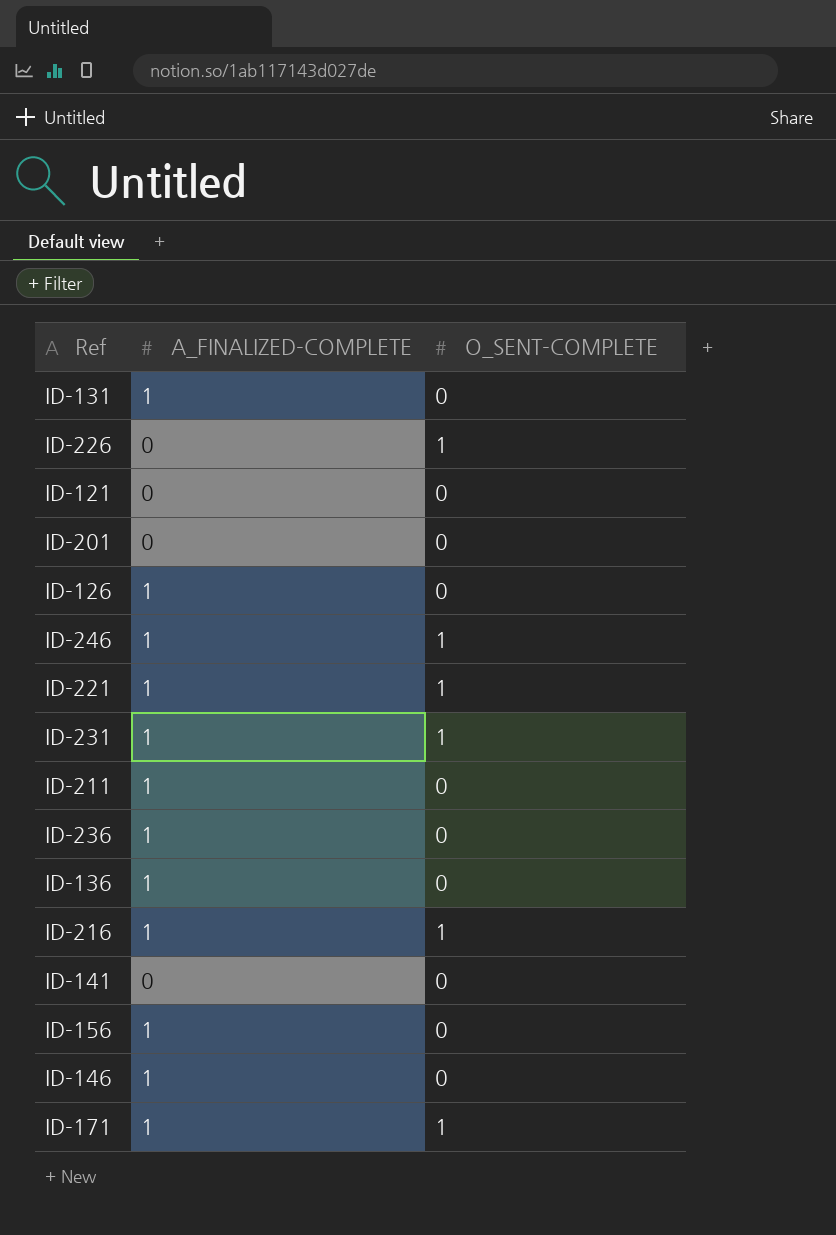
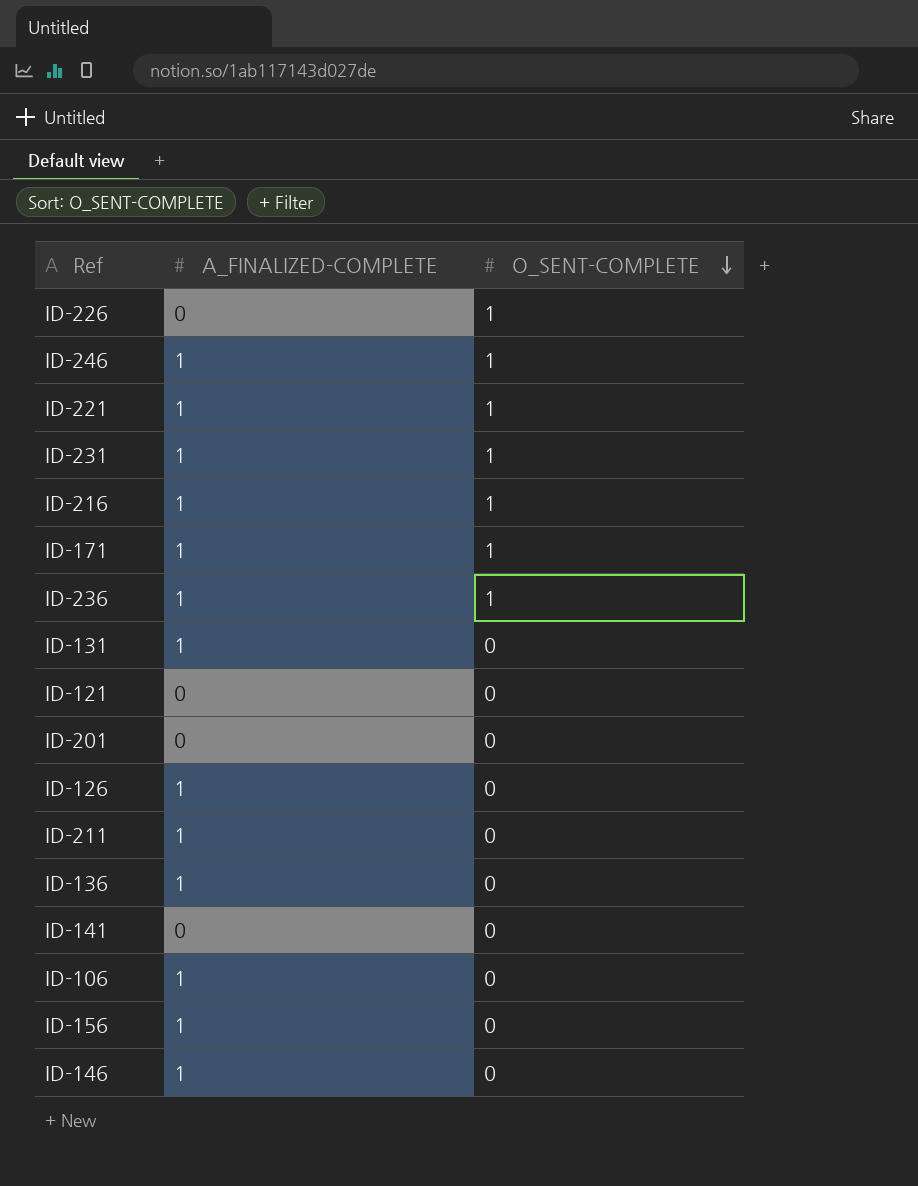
row order: none -> O_SENT-COMPLETE descending
ID-236 | O_SENT-COMPLETE: 0 -> 1
row ID-106: none -> 1 | 0

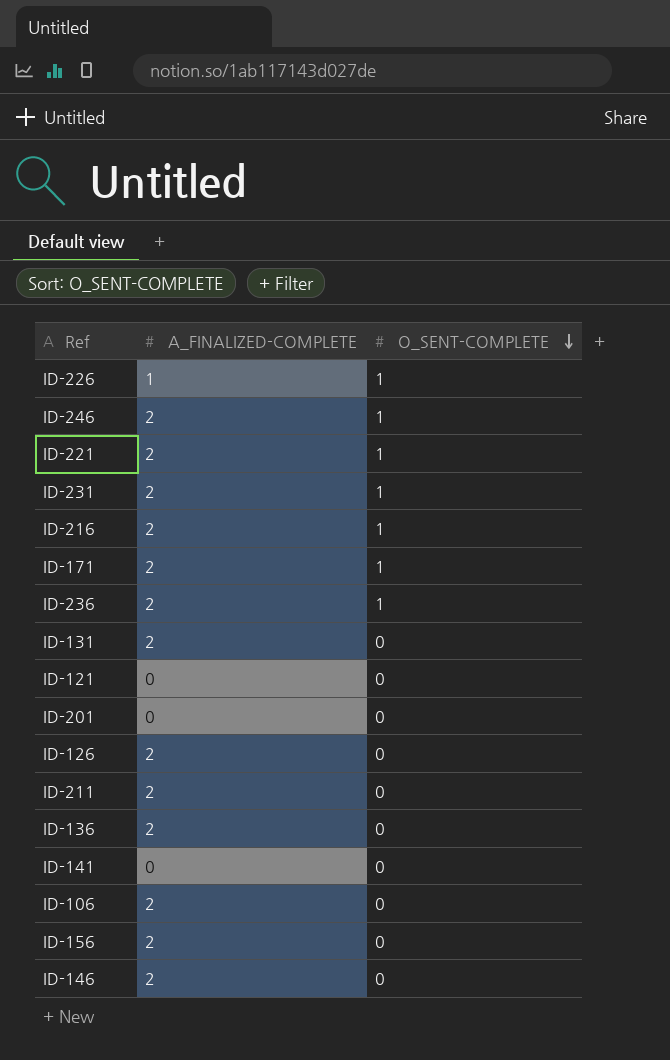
ID-226 | A_FINALIZED-COMPLETE: 0 -> 1
ID-246 | A_FINALIZED-COMPLETE: 1 -> 2
ID-221 | A_FINALIZED-COMPLETE: 1 -> 2
ID-231 | A_FINALIZED-COMPLETE: 1 -> 2
ID-216 | A_FINALIZED-COMPLETE: 1 -> 2
ID-171 | A_FINALIZED-COMPLETE: 1 -> 2
ID-236 | A_FINALIZED-COMPLETE: 1 -> 2
ID-131 | A_FINALIZED-COMPLETE: 1 -> 2
ID-126 | A_FINALIZED-COMPLETE: 1 -> 2
ID-211 | A_FINALIZED-COMPLETE: 1 -> 2
ID-136 | A_FINALIZED-COMPLETE: 1 -> 2
ID-106 | A_FINALIZED-COMPLETE: 1 -> 2
ID-156 | A_FINALIZED-COMPLETE: 1 -> 2
ID-146 | A_FINALIZED-COMPLETE: 1 -> 2

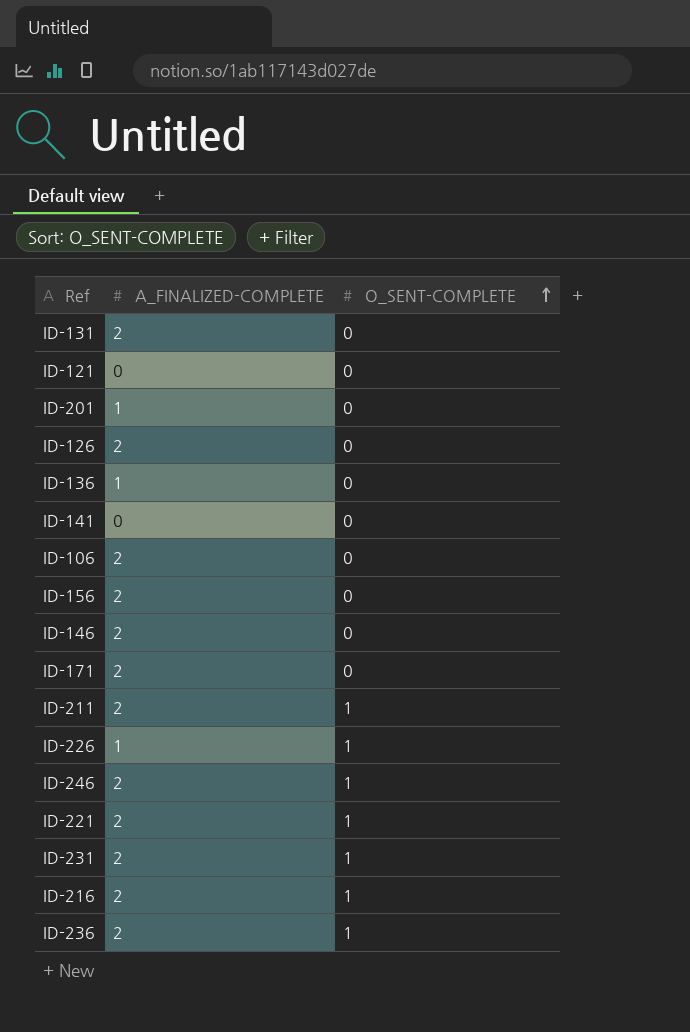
row order: O_SENT-COMPLETE descending -> O_SENT-COMPLETE ascending
ID-201 | A_FINALIZED-COMPLETE: 0 -> 1
ID-136 | A_FINALIZED-COMPLETE: 2 -> 1
ID-171 | O_SENT-COMPLETE: 1 -> 0
ID-211 | O_SENT-COMPLETE: 0 -> 1

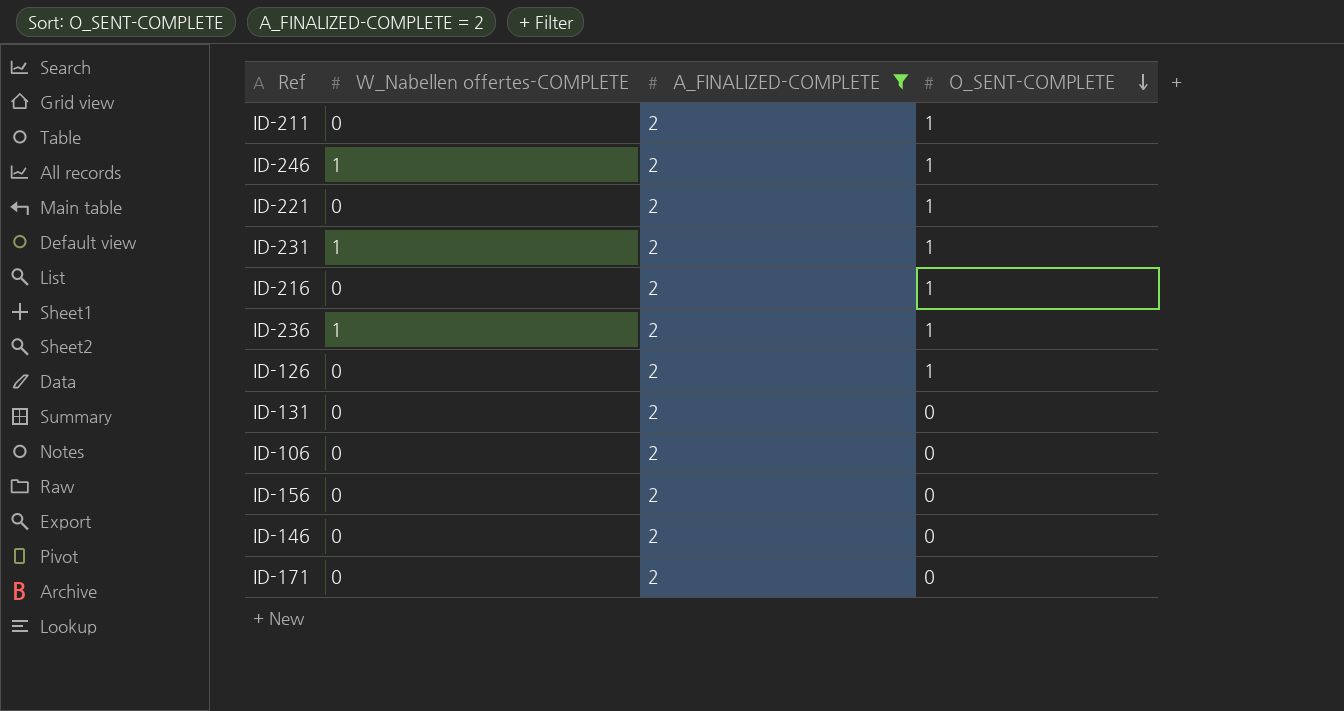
filter: none -> A_FINALIZED-COMPLETE = 2
row order: O_SENT-COMPLETE ascending -> O_SENT-COMPLETE descending
column W_Nabellen offertes-COMPLETE | position: none -> 2
ID-126 | O_SENT-COMPLETE: 0 -> 1

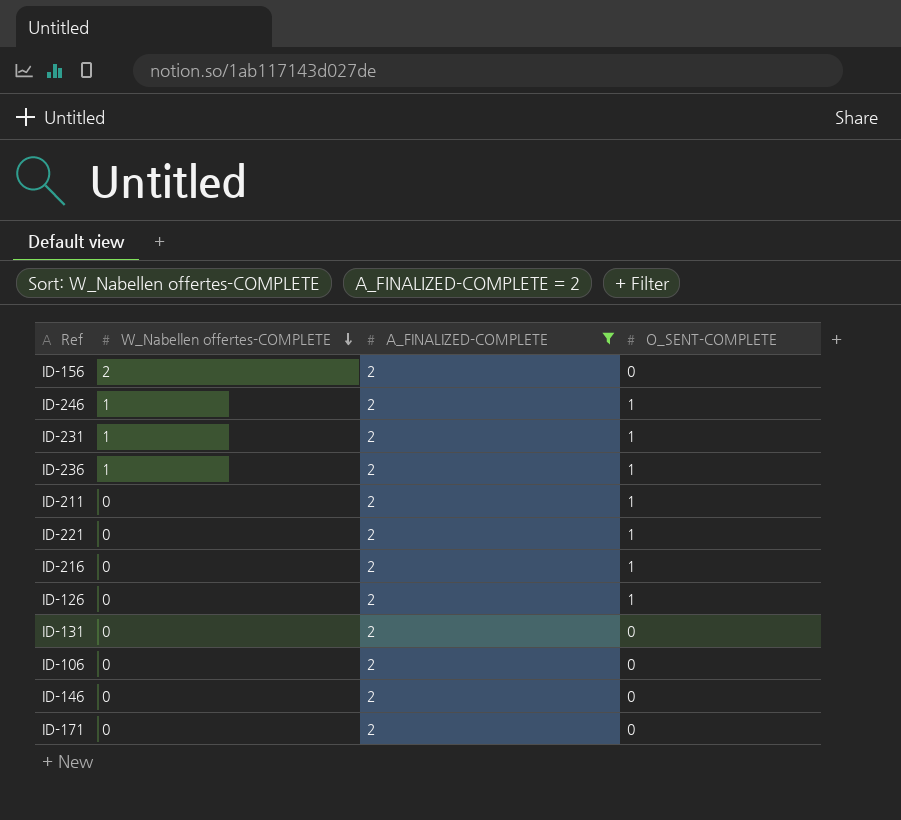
row order: O_SENT-COMPLETE descending -> W_Nabellen offertes-COMPLETE descending
ID-156 | W_Nabellen offertes-COMPLETE: 0 -> 2

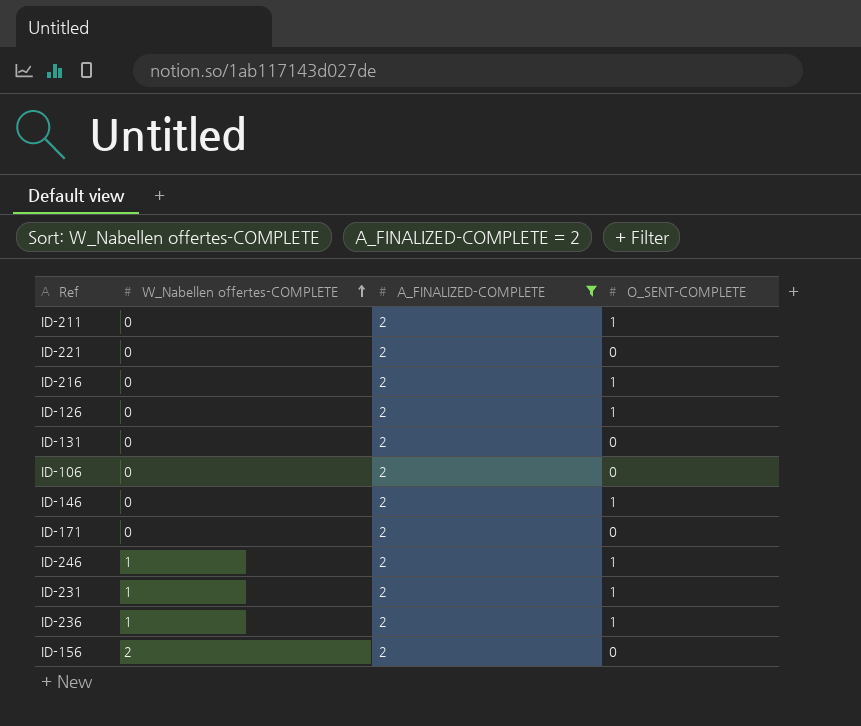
row order: W_Nabellen offertes-COMPLETE descending -> W_Nabellen offertes-COMPLETE ascending
ID-221 | O_SENT-COMPLETE: 1 -> 0
ID-146 | O_SENT-COMPLETE: 0 -> 1

